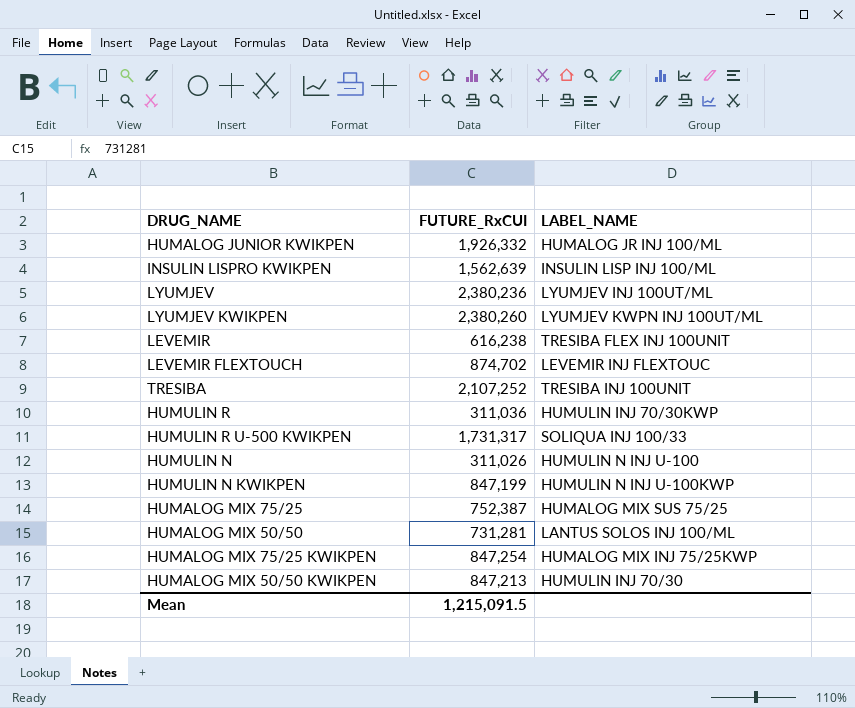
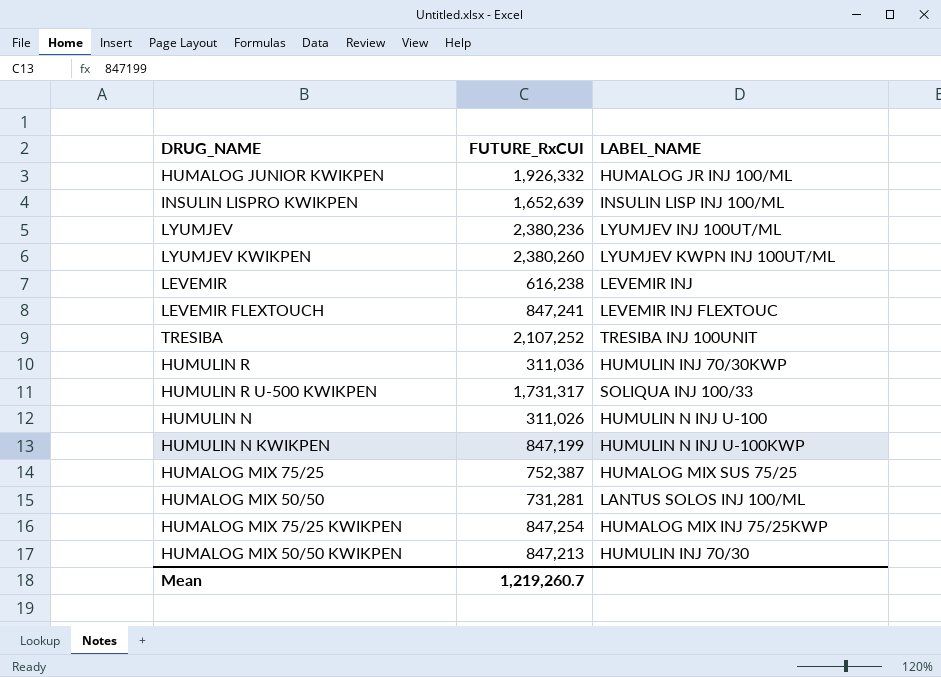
INSULIN LISPRO KWIKPEN | FUTURE_RxCUI: 1,562,639 -> 1,652,639
LEVEMIR | LABEL_NAME: TRESIBA FLEX INJ 100UNIT -> LEVEMIR INJ
LEVEMIR FLEXTOUCH | FUTURE_RxCUI: 874,702 -> 847,241
Mean | FUTURE_RxCUI: 1,215,091.5 -> 1,219,260.7

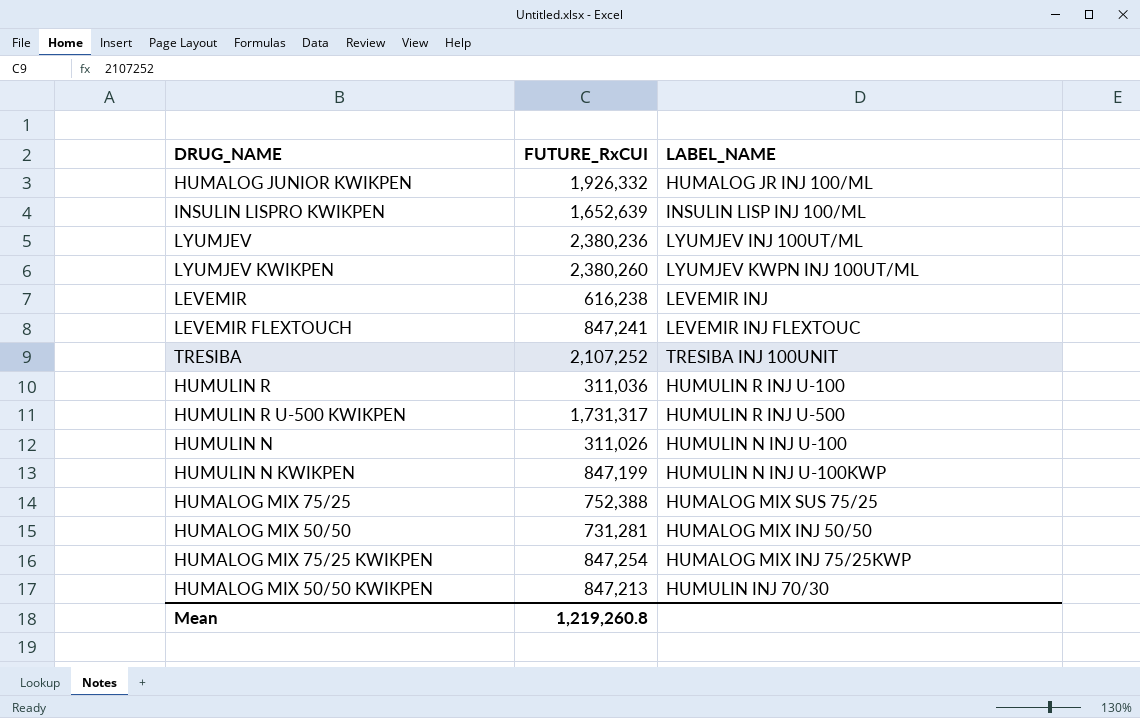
HUMULIN R | LABEL_NAME: HUMULIN INJ 70/30KWP -> HUMULIN R INJ U-100
HUMULIN R U-500 KWIKPEN | LABEL_NAME: SOLIQUA INJ 100/33 -> HUMULIN R INJ U-500
HUMALOG MIX 75/25 | FUTURE_RxCUI: 752,387 -> 752,388
HUMALOG MIX 50/50 | LABEL_NAME: LANTUS SOLOS INJ 100/ML -> HUMALOG MIX INJ 50/50
Mean | FUTURE_RxCUI: 1,219,260.7 -> 1,219,260.8

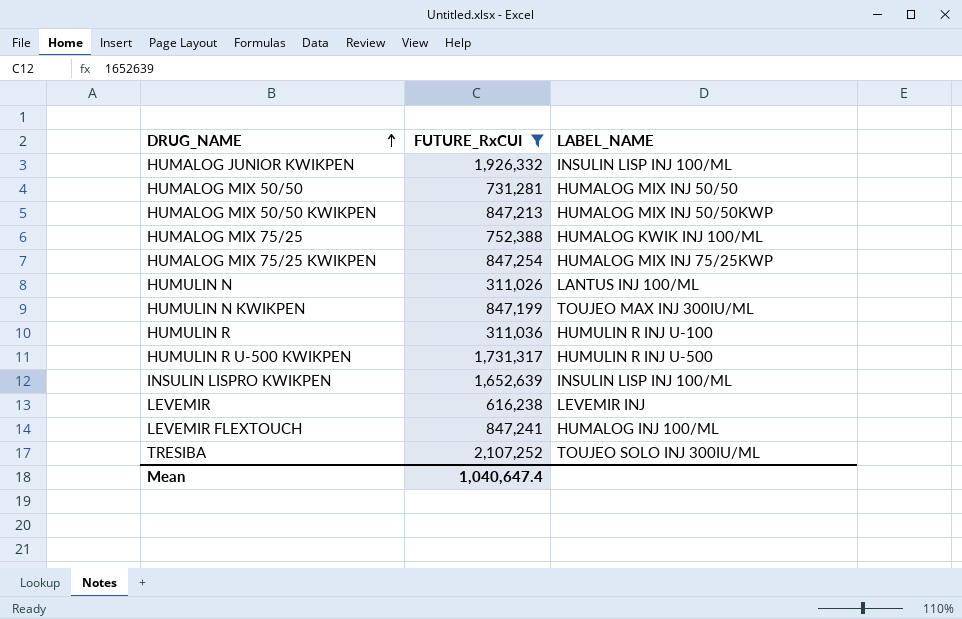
filter: none -> FUTURE_RxCUI <= 2,107,252
row order: none -> DRUG_NAME ascending
HUMALOG JUNIOR KWIKPEN | LABEL_NAME: HUMALOG JR INJ 100/ML -> INSULIN LISP INJ 100/ML
HUMALOG MIX 50/50 KWIKPEN | LABEL_NAME: HUMULIN INJ 70/30 -> HUMALOG MIX INJ 50/50KWP
HUMALOG MIX 75/25 | LABEL_NAME: HUMALOG MIX SUS 75/25 -> HUMALOG KWIK INJ 100/ML
HUMULIN N | LABEL_NAME: HUMULIN N INJ U-100 -> LANTUS INJ 100/ML
HUMULIN N KWIKPEN | LABEL_NAME: HUMULIN N INJ U-100KWP -> TOUJEO MAX INJ 300IU/ML
LEVEMIR FLEXTOUCH | LABEL_NAME: LEVEMIR INJ FLEXTOUC -> HUMALOG INJ 100/ML
TRESIBA | LABEL_NAME: TRESIBA INJ 100UNIT -> TOUJEO SOLO INJ 300IU/ML
Mean | FUTURE_RxCUI: 1,219,260.8 -> 1,040,647.4

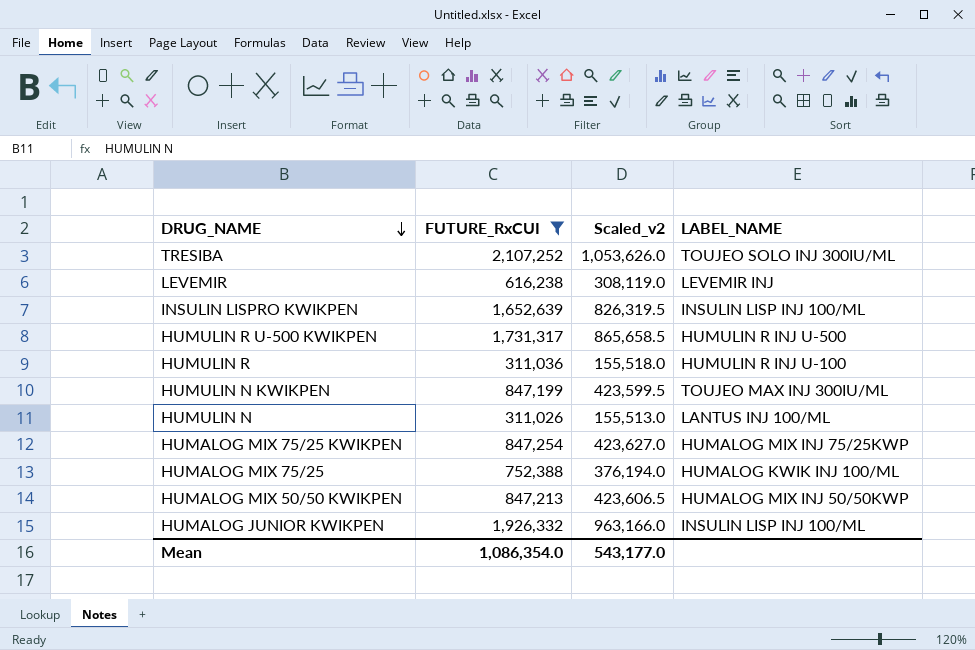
row order: DRUG_NAME ascending -> DRUG_NAME descending
column Scaled_v2 | formula: none -> [FUTURE_RxCUI] * 0.5
row HUMALOG MIX 50/50: 731,281 | HUMALOG MIX INJ 50/50 -> none
row LEVEMIR FLEXTOUCH: 847,241 | HUMALOG INJ 100/ML -> none
Mean | FUTURE_RxCUI: 1,040,647.4 -> 1,086,354.0

